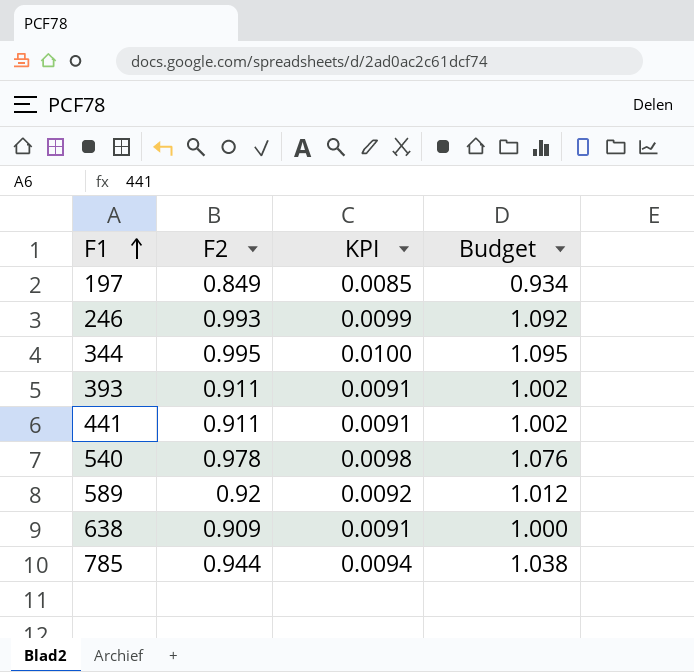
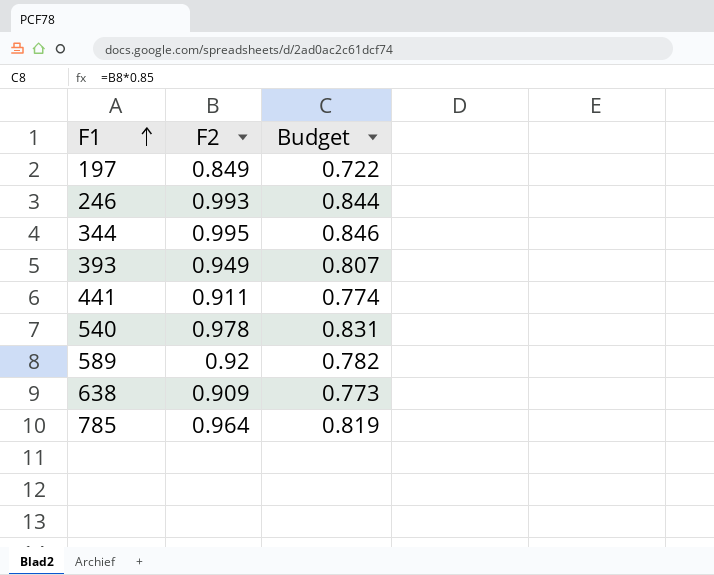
column KPI | formula: [F2] * 0.01 -> none
column Budget | formula: [F2] * 1.1 -> [F2] * 0.85
393 | F2: 0.911 -> 0.949
785 | F2: 0.944 -> 0.964

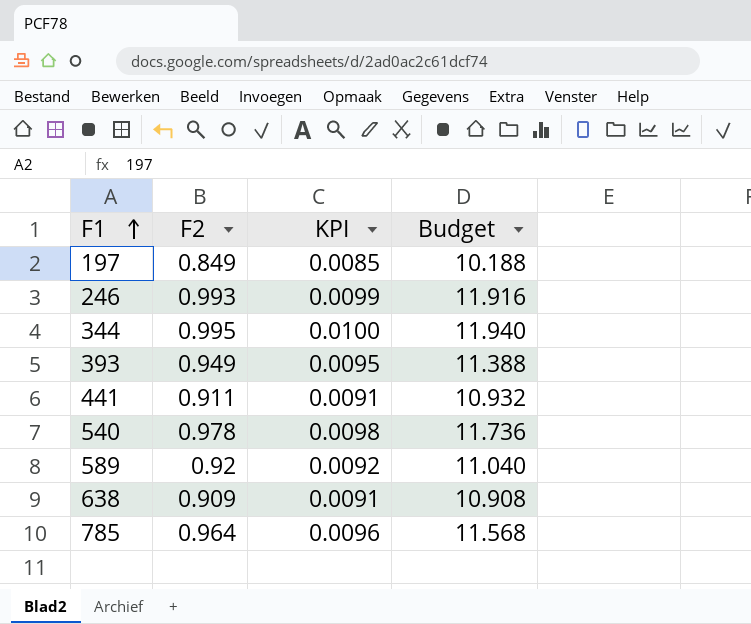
column KPI | formula: none -> [F2] * 0.01
column Budget | formula: [F2] * 0.85 -> [F2] * 12

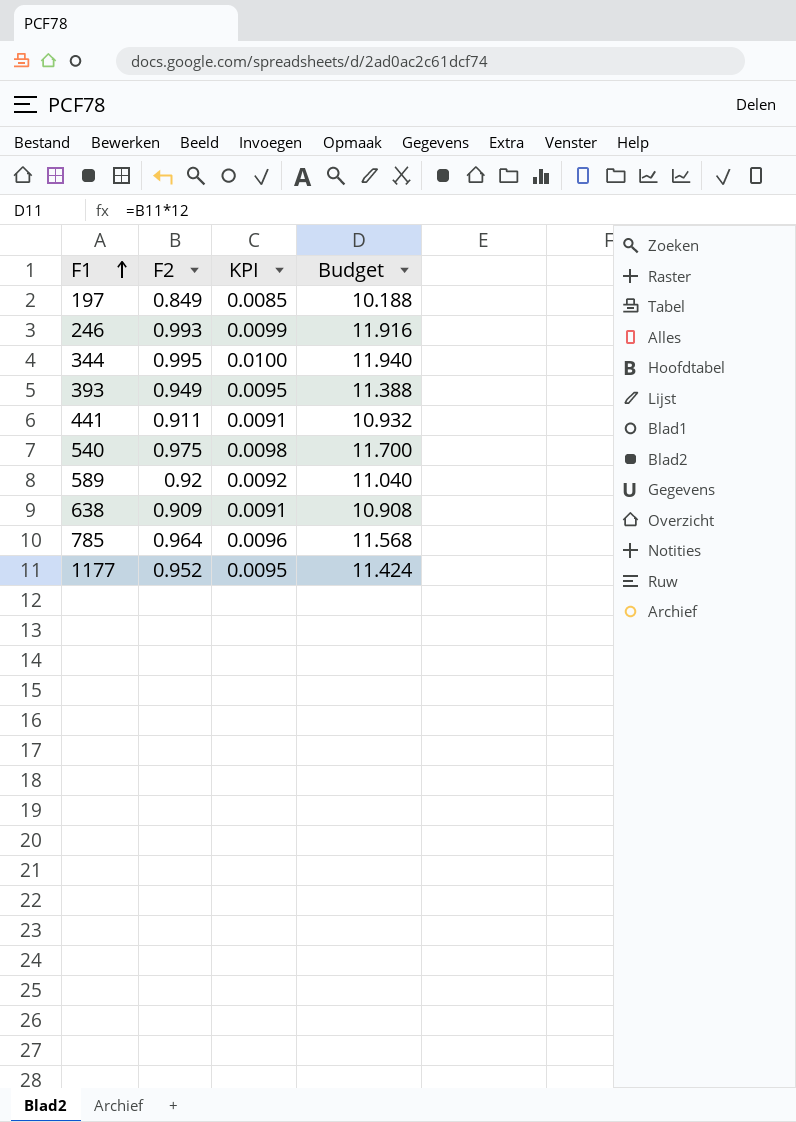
540 | F2: 0.978 -> 0.975
540 | Budget: 11.736 -> 11.700
row 1177: none -> 0.952 | 0.0095 | 11.424

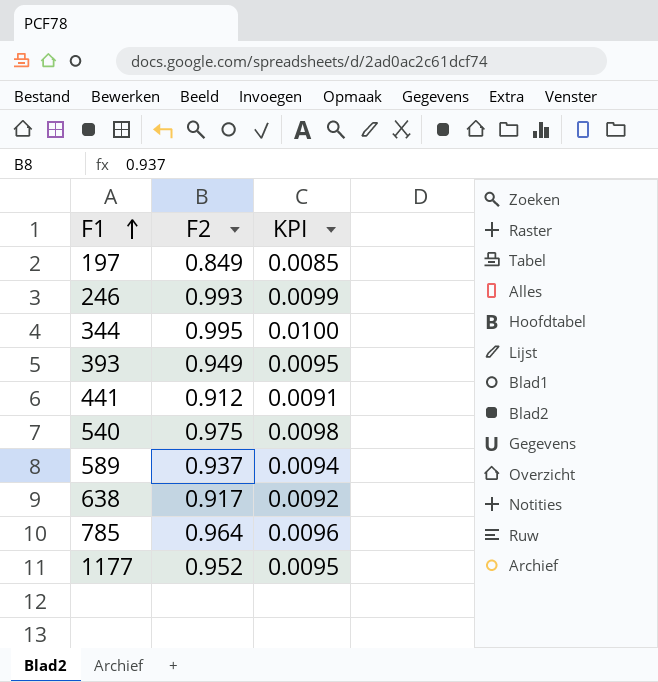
column Budget | formula: [F2] * 12 -> none
441 | F2: 0.911 -> 0.912
589 | F2: 0.92 -> 0.937
589 | KPI: 0.0092 -> 0.0094
638 | F2: 0.909 -> 0.917
638 | KPI: 0.0091 -> 0.0092

